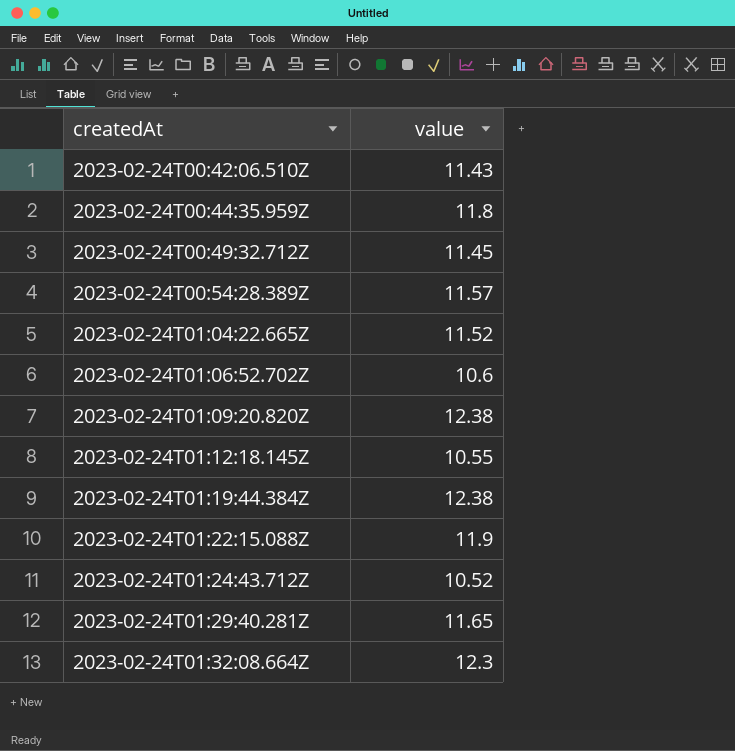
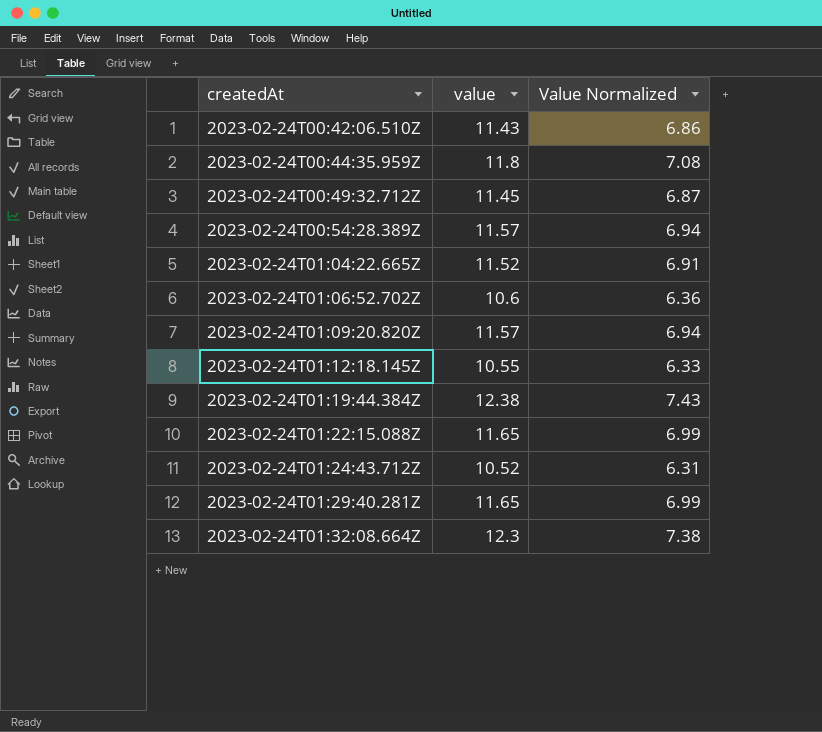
column Value Normalized | formula: none -> [value] * 0.6
2023-02-24T01:09:20.820Z | value: 12.38 -> 11.57
2023-02-24T01:22:15.088Z | value: 11.9 -> 11.65

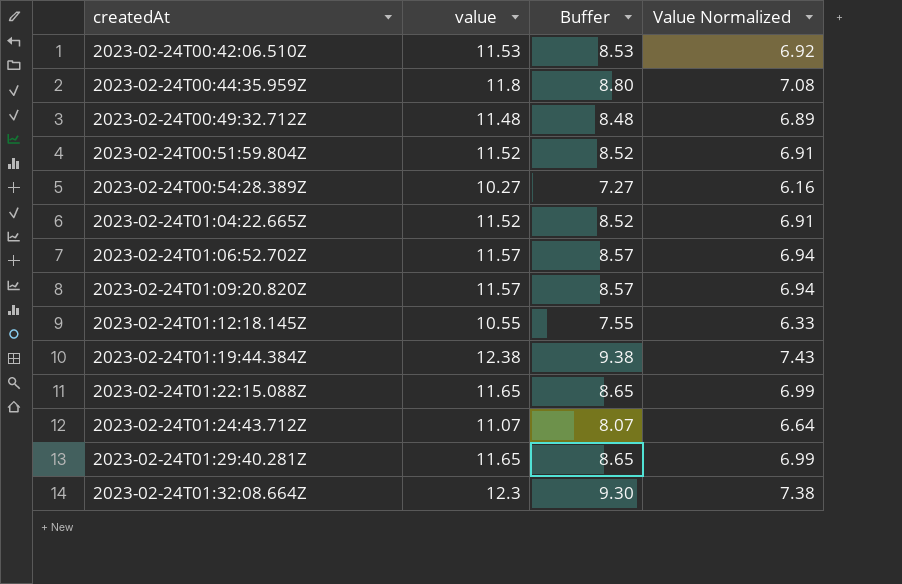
column Buffer | formula: none -> [value] - 3
2023-02-24T00:42:06.510Z | value: 11.43 -> 11.53
2023-02-24T00:42:06.510Z | Value Normalized: 6.86 -> 6.92
2023-02-24T00:49:32.712Z | value: 11.45 -> 11.48
2023-02-24T00:49:32.712Z | Value Normalized: 6.87 -> 6.89
row 2023-02-24T00:51:59.804Z: none -> 11.52 | 8.52 | 6.91
2023-02-24T00:54:28.389Z | value: 11.57 -> 10.27
2023-02-24T00:54:28.389Z | Value Normalized: 6.94 -> 6.16
2023-02-24T01:06:52.702Z | value: 10.6 -> 11.57
2023-02-24T01:06:52.702Z | Value Normalized: 6.36 -> 6.94
2023-02-24T01:24:43.712Z | value: 10.52 -> 11.07
2023-02-24T01:24:43.712Z | Value Normalized: 6.31 -> 6.64

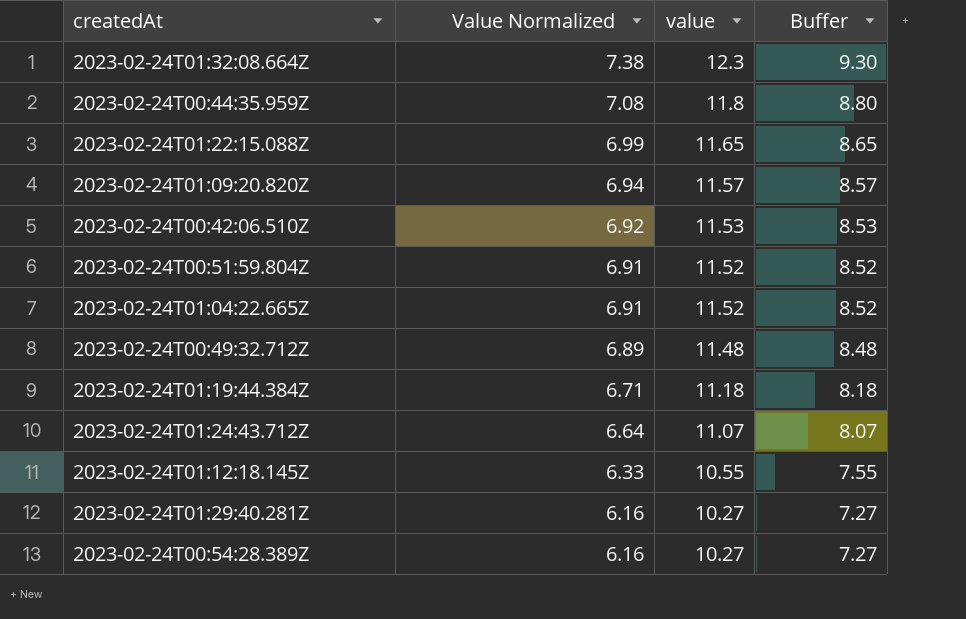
row order: createdAt ascending -> Value Normalized descending
column Value Normalized | position: 4 -> 2
row 2023-02-24T01:06:52.702Z: 11.57 | 8.57 | 6.94 -> none
2023-02-24T01:19:44.384Z | Value Normalized: 7.43 -> 6.71
2023-02-24T01:19:44.384Z | value: 12.38 -> 11.18
2023-02-24T01:19:44.384Z | Buffer: 9.38 -> 8.18
2023-02-24T01:29:40.281Z | Value Normalized: 6.99 -> 6.16
2023-02-24T01:29:40.281Z | value: 11.65 -> 10.27
2023-02-24T01:29:40.281Z | Buffer: 8.65 -> 7.27

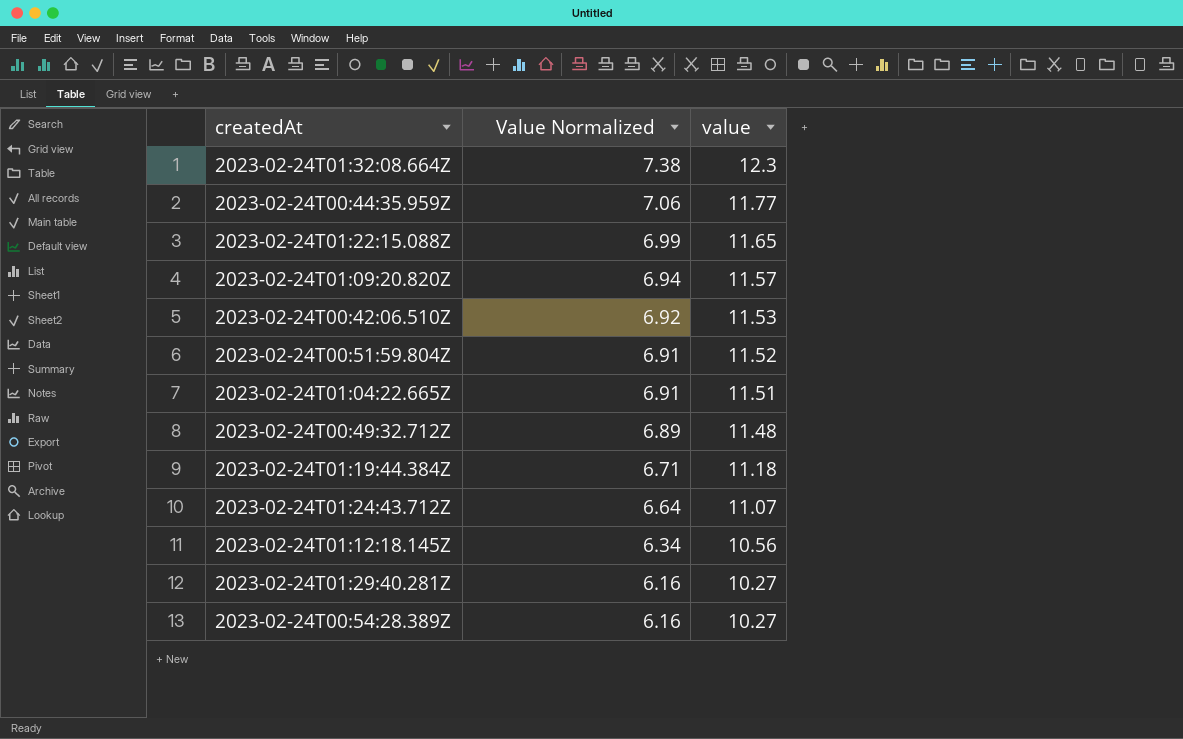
column Buffer | formula: [value] - 3 -> none
2023-02-24T00:44:35.959Z | Value Normalized: 7.08 -> 7.06
2023-02-24T00:44:35.959Z | value: 11.8 -> 11.77
2023-02-24T01:04:22.665Z | value: 11.52 -> 11.51
2023-02-24T01:12:18.145Z | Value Normalized: 6.33 -> 6.34
2023-02-24T01:12:18.145Z | value: 10.55 -> 10.56

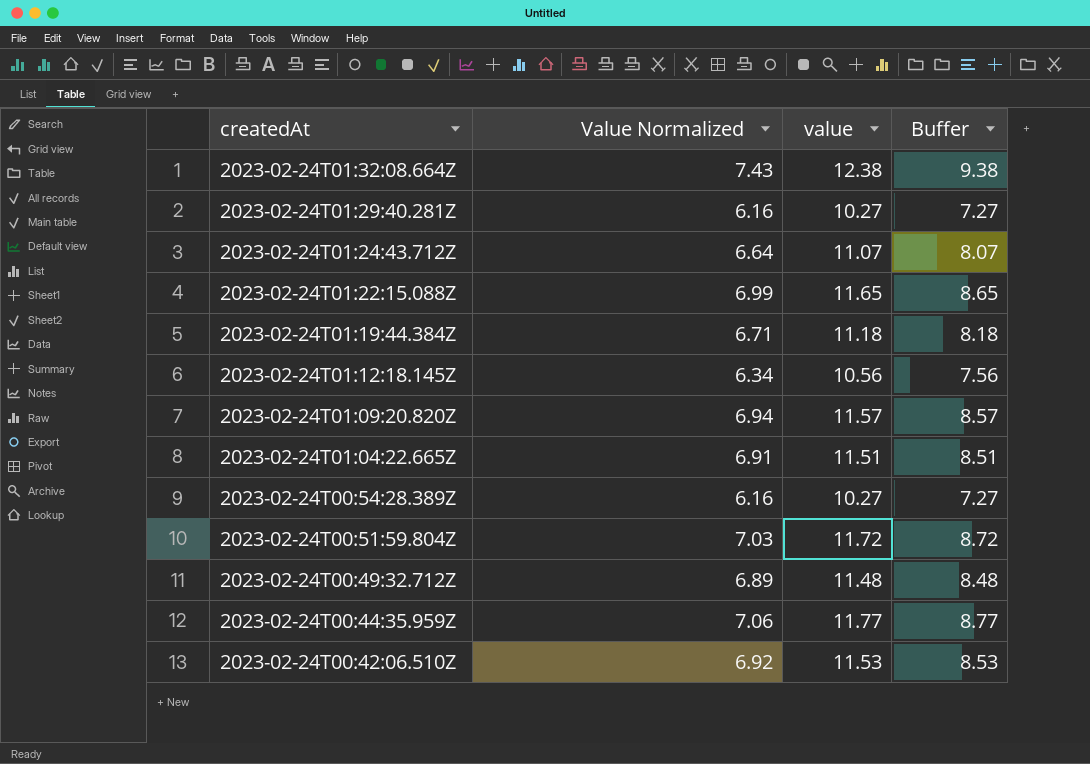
row order: Value Normalized descending -> createdAt descending
column Buffer | formula: none -> [value] - 3
2023-02-24T01:32:08.664Z | Value Normalized: 7.38 -> 7.43
2023-02-24T01:32:08.664Z | value: 12.3 -> 12.38
2023-02-24T00:51:59.804Z | Value Normalized: 6.91 -> 7.03
2023-02-24T00:51:59.804Z | value: 11.52 -> 11.72

